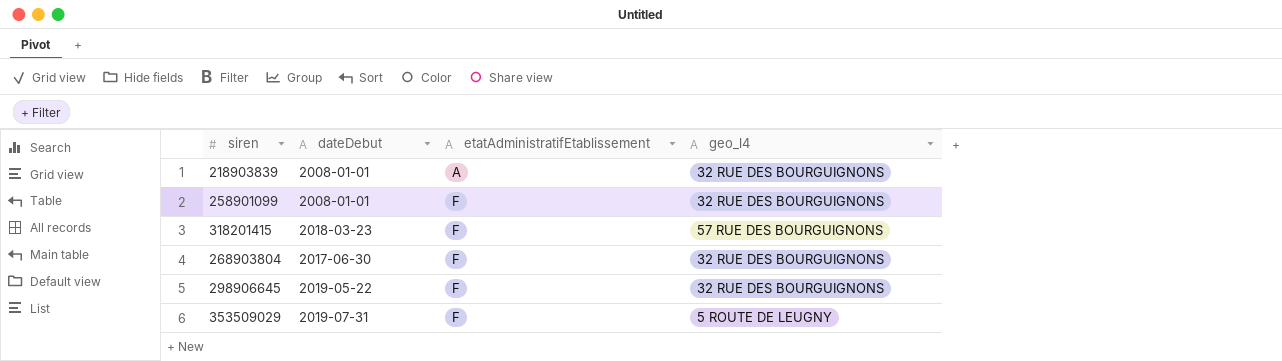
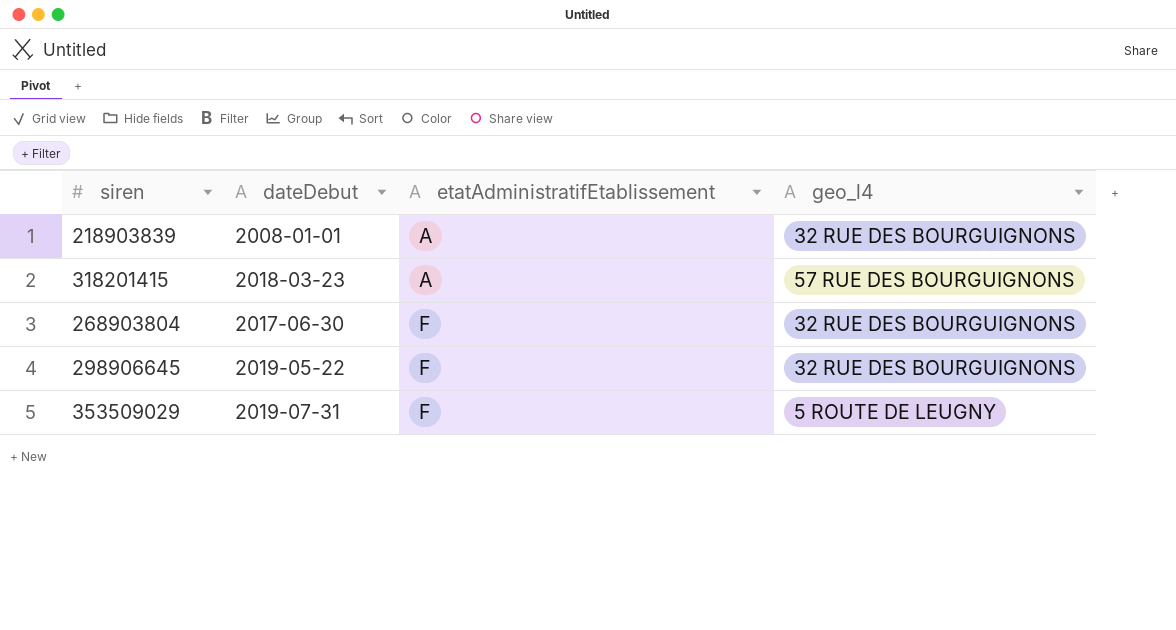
row 258901099: 2008-01-01 | F | 32 RUE DES BOURGUIGNONS -> none
318201415 | etatAdministratifEtablissement: F -> A

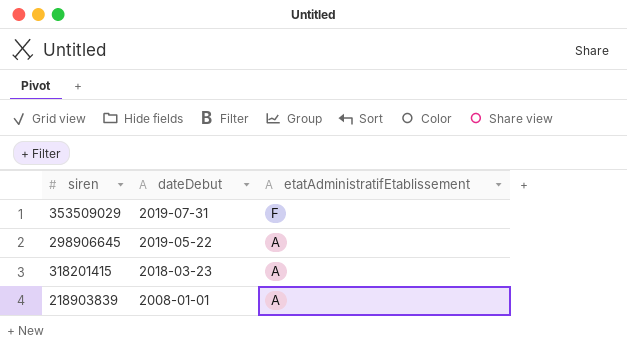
row order: etatAdministratifEtablissement ascending -> dateDebut descending
column geo_l4 | position: 4 -> none
row 268903804: 2017-06-30 | F | 32 RUE DES BOURGUIGNONS -> none
298906645 | etatAdministratifEtablissement: F -> A

